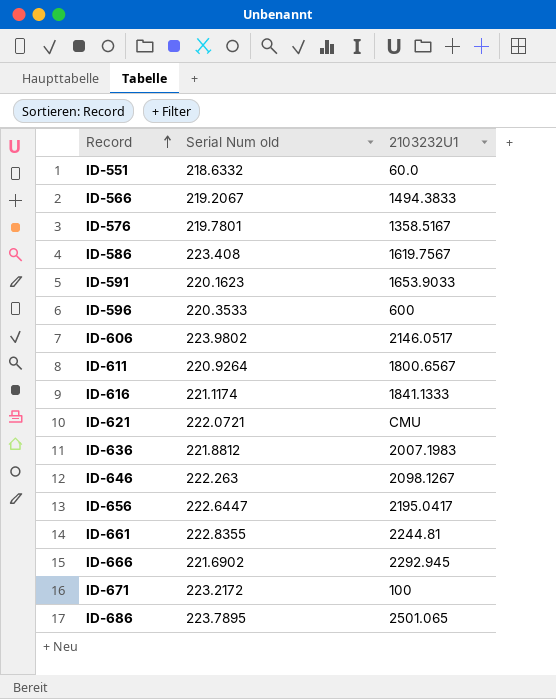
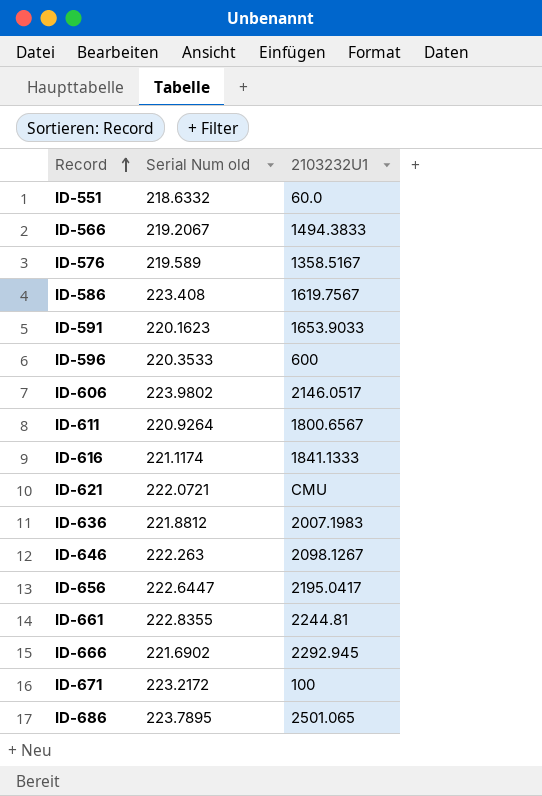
ID-576 | Serial Num old: 219.7801 -> 219.589

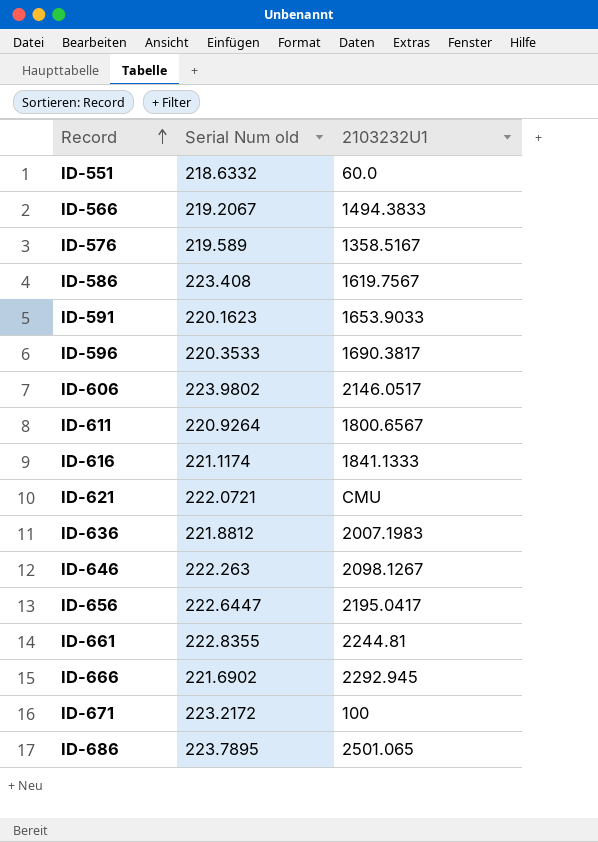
ID-596 | 2103232U1: 600 -> 1690.3817

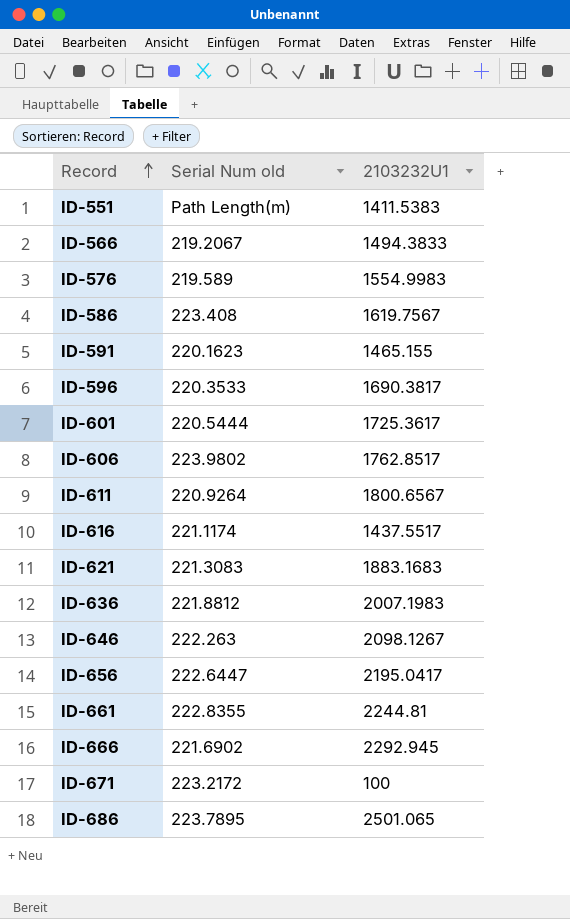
ID-551 | Serial Num old: 218.6332 -> Path Length(m)
ID-551 | 2103232U1: 60.0 -> 1411.5383
ID-576 | 2103232U1: 1358.5167 -> 1554.9983
ID-591 | 2103232U1: 1653.9033 -> 1465.155
row ID-601: none -> 220.5444 | 1725.3617
ID-606 | 2103232U1: 2146.0517 -> 1762.8517
ID-616 | 2103232U1: 1841.1333 -> 1437.5517
ID-621 | Serial Num old: 222.0721 -> 221.3083
ID-621 | 2103232U1: CMU -> 1883.1683

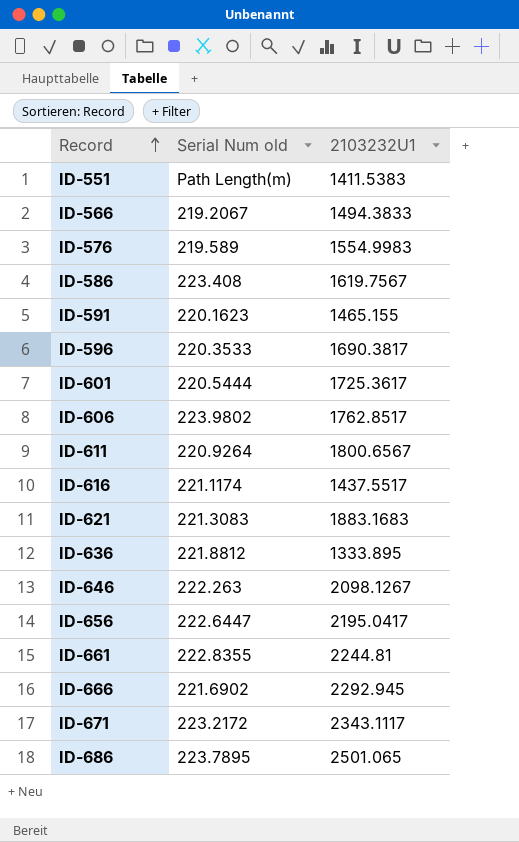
ID-636 | 2103232U1: 2007.1983 -> 1333.895
ID-671 | 2103232U1: 100 -> 2343.1117

